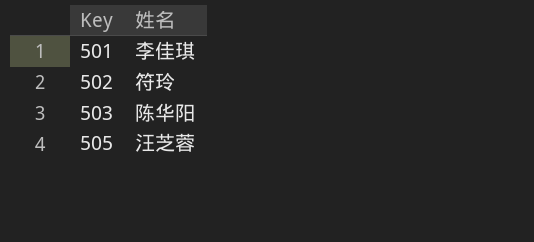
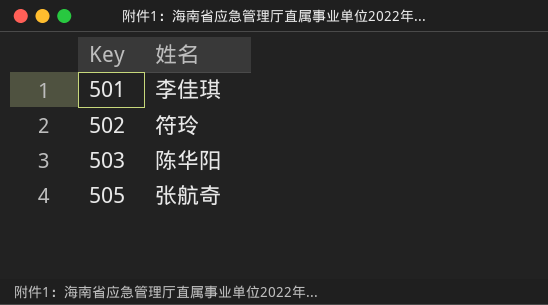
505 | 姓名: 汪芝蓉 -> 张航奇

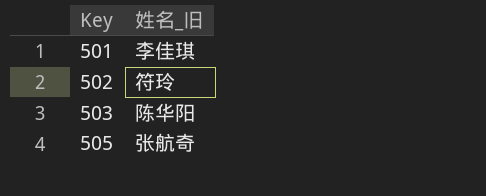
column name: 姓名 -> 姓名_旧

